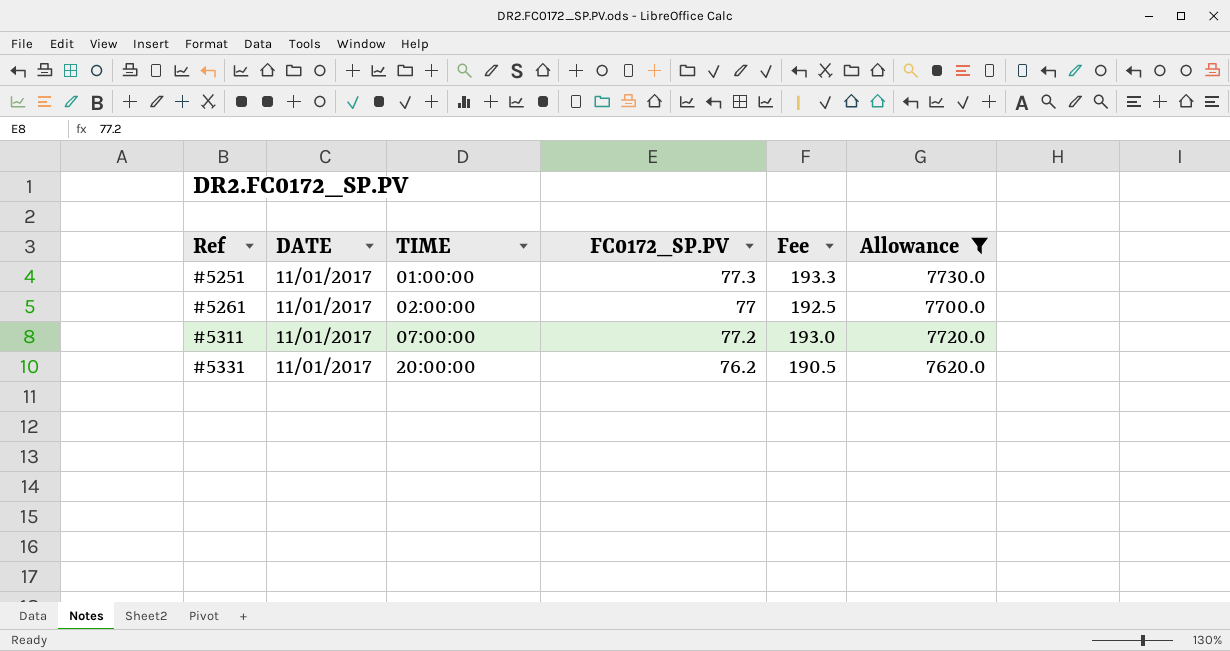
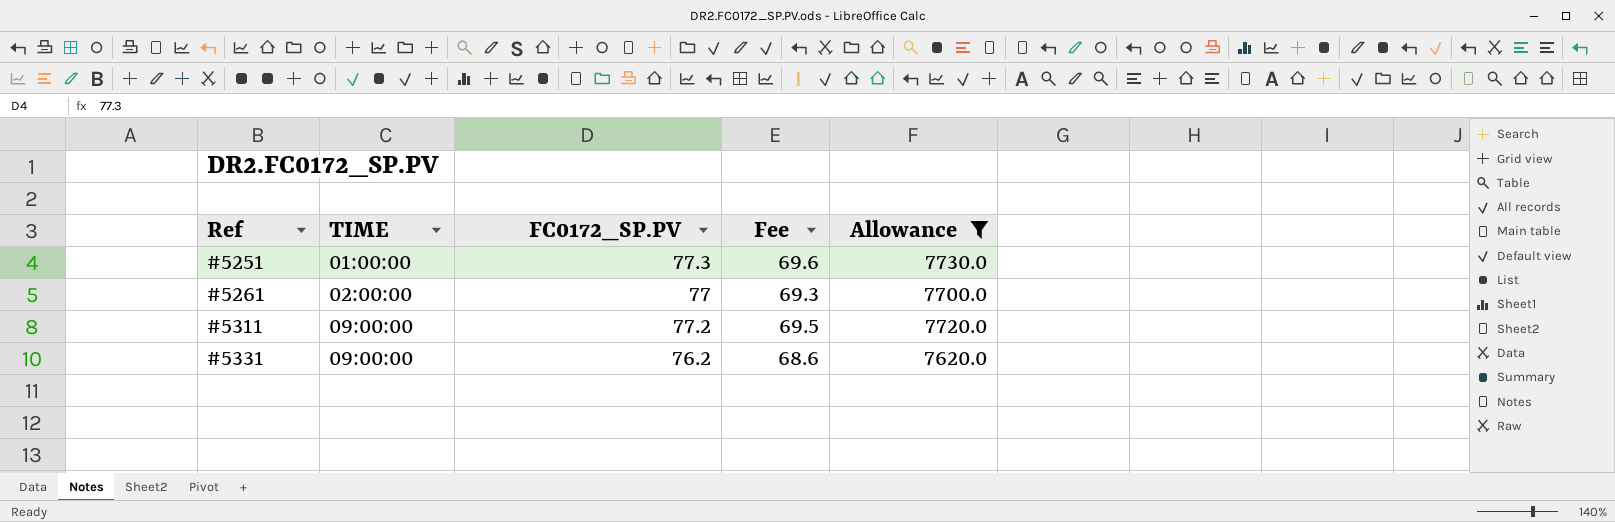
column DATE | position: 2 -> none
column Fee | formula: [FC0172_SP.PV] * 2.5 -> [FC0172_SP.PV] * 0.9
#5311 | TIME: 07:00:00 -> 09:00:00
#5331 | TIME: 20:00:00 -> 09:00:00

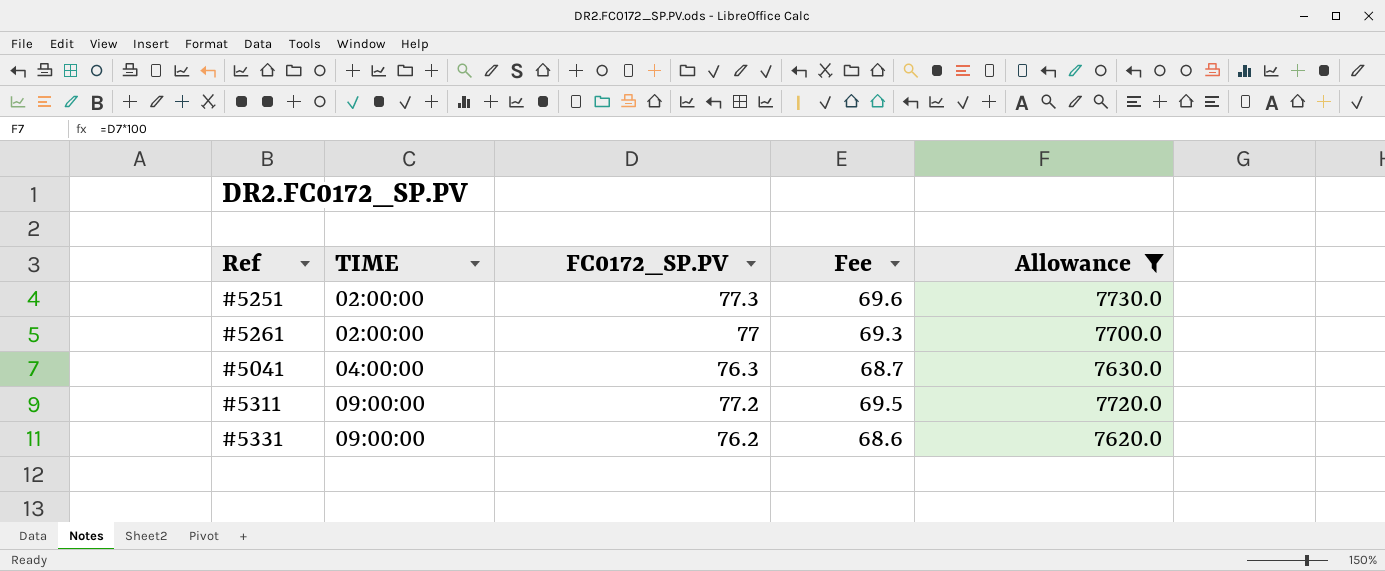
#5251 | TIME: 01:00:00 -> 02:00:00
row #5041: none -> 04:00:00 | 76.3 | 68.7 | 7630.0

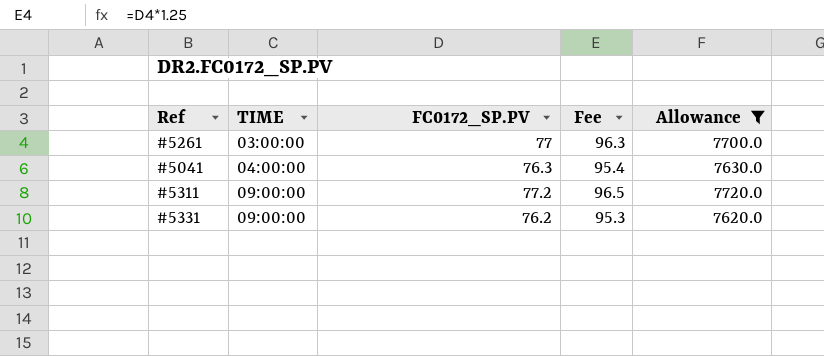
column Fee | formula: [FC0172_SP.PV] * 0.9 -> [FC0172_SP.PV] * 1.25
row #5251: 02:00:00 | 77.3 | 69.6 | 7730.0 -> none
#5261 | TIME: 02:00:00 -> 03:00:00

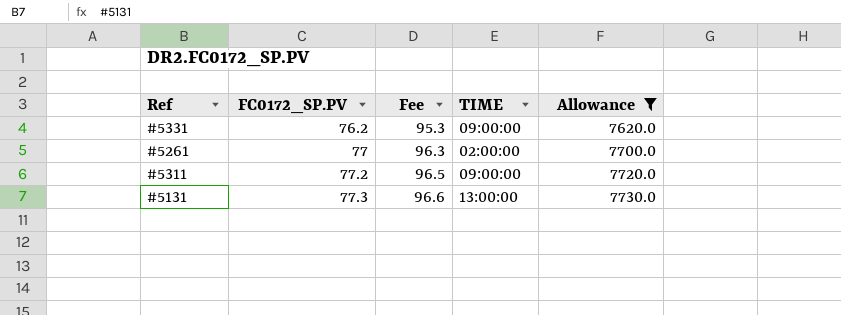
row order: TIME ascending -> FC0172_SP.PV ascending
column TIME | position: 2 -> 4
row #5041: 04:00:00 | 76.3 | 95.4 | 7630.0 -> none
#5261 | TIME: 03:00:00 -> 02:00:00
row #5131: none -> 77.3 | 96.6 | 13:00:00 | 7730.0

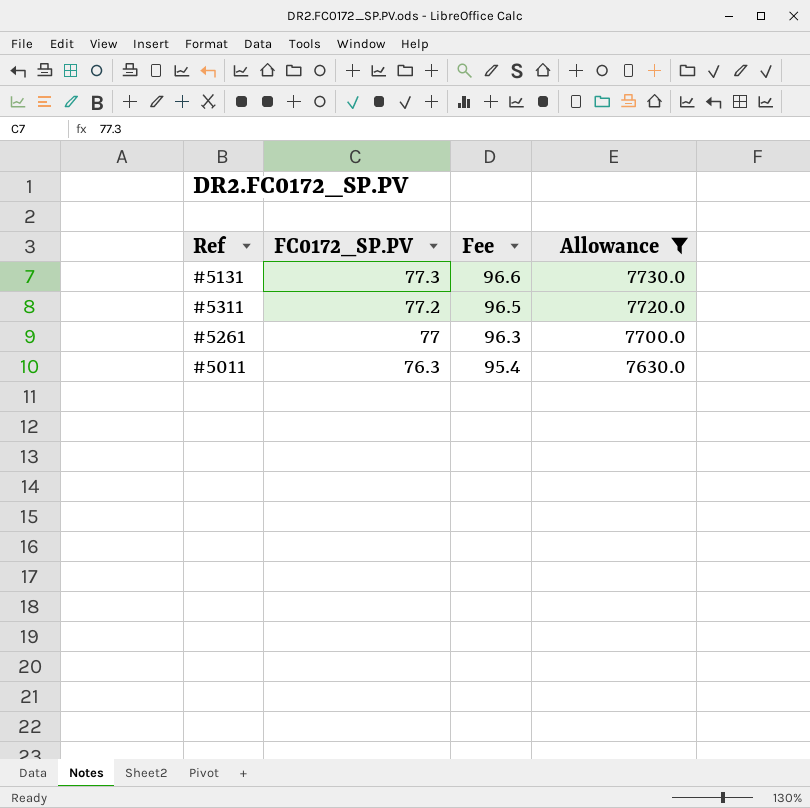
row order: FC0172_SP.PV ascending -> FC0172_SP.PV descending
column TIME | position: 4 -> none
row #5331: 76.2 | 95.3 | 09:00:00 | 7620.0 -> none
row #5011: none -> 76.3 | 95.4 | 7630.0

